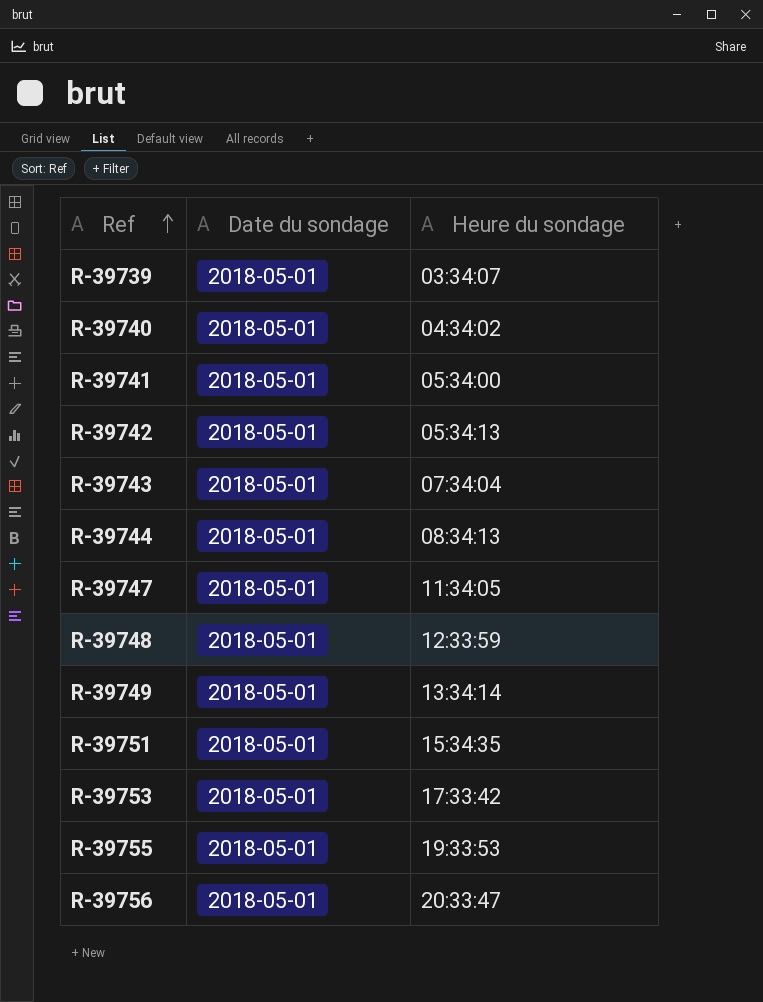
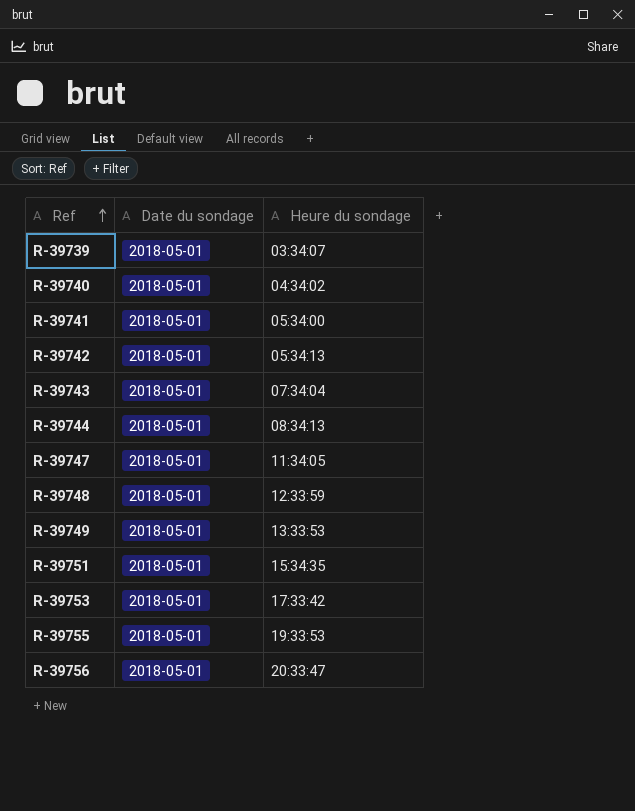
R-39749 | Heure du sondage: 13:34:14 -> 13:33:53

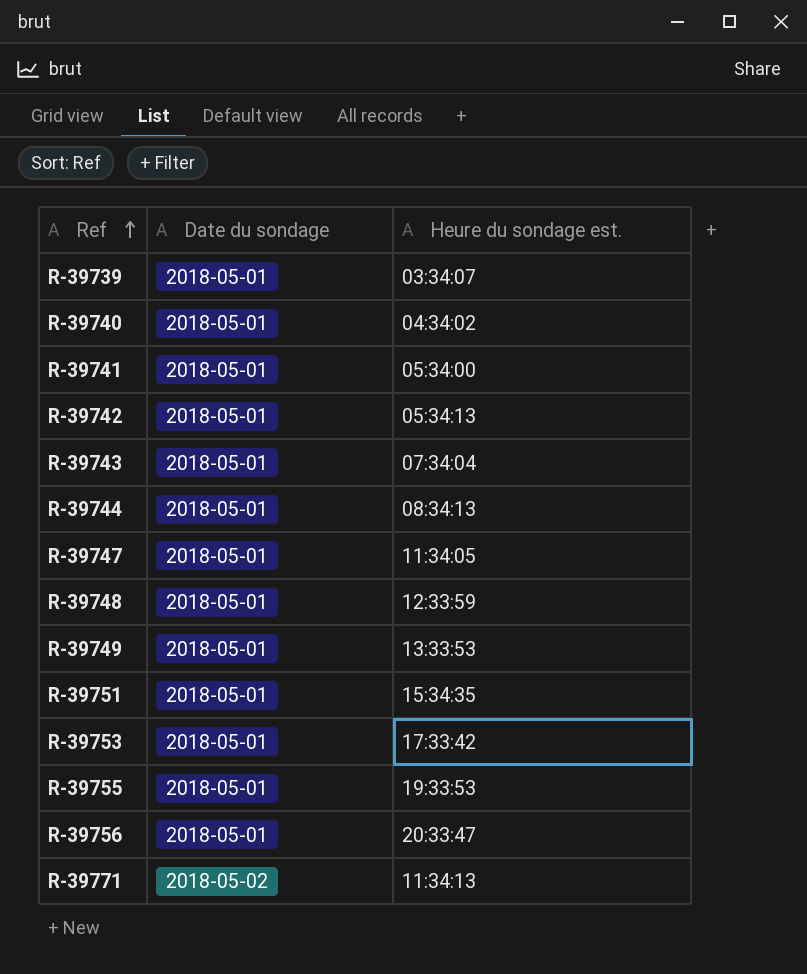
column name: Heure du sondage -> Heure du sondage est.
row R-39771: none -> 2018-05-02 | 11:34:13

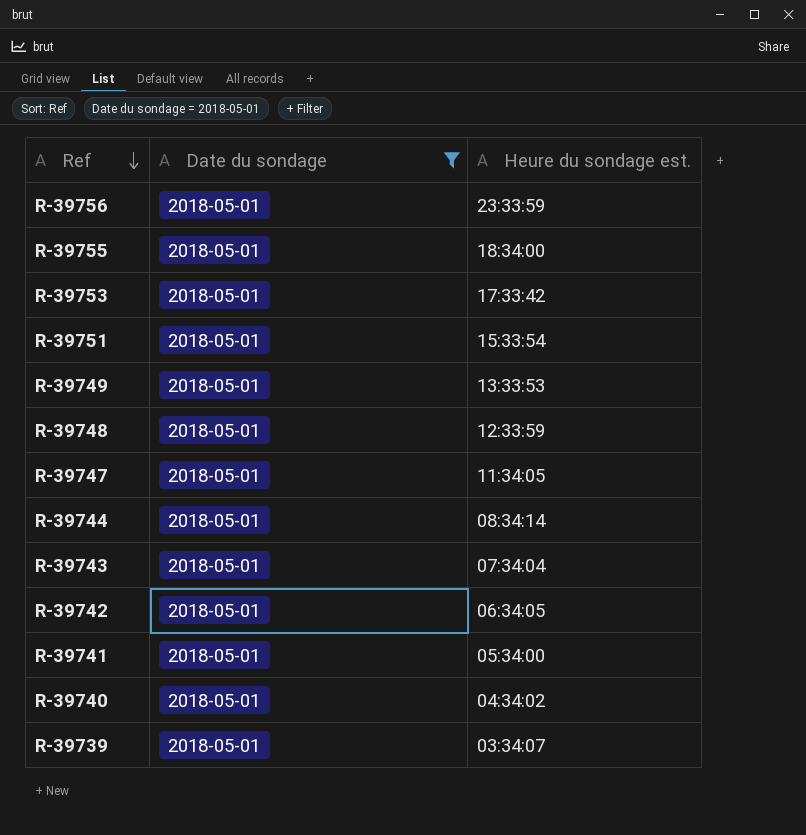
filter: none -> Date du sondage = 2018-05-01
row order: Ref ascending -> Ref descending
R-39756 | Heure du sondage est.: 20:33:47 -> 23:33:59
R-39755 | Heure du sondage est.: 19:33:53 -> 18:34:00
R-39751 | Heure du sondage est.: 15:34:35 -> 15:33:54
R-39744 | Heure du sondage est.: 08:34:13 -> 08:34:14
R-39742 | Heure du sondage est.: 05:34:13 -> 06:34:05

